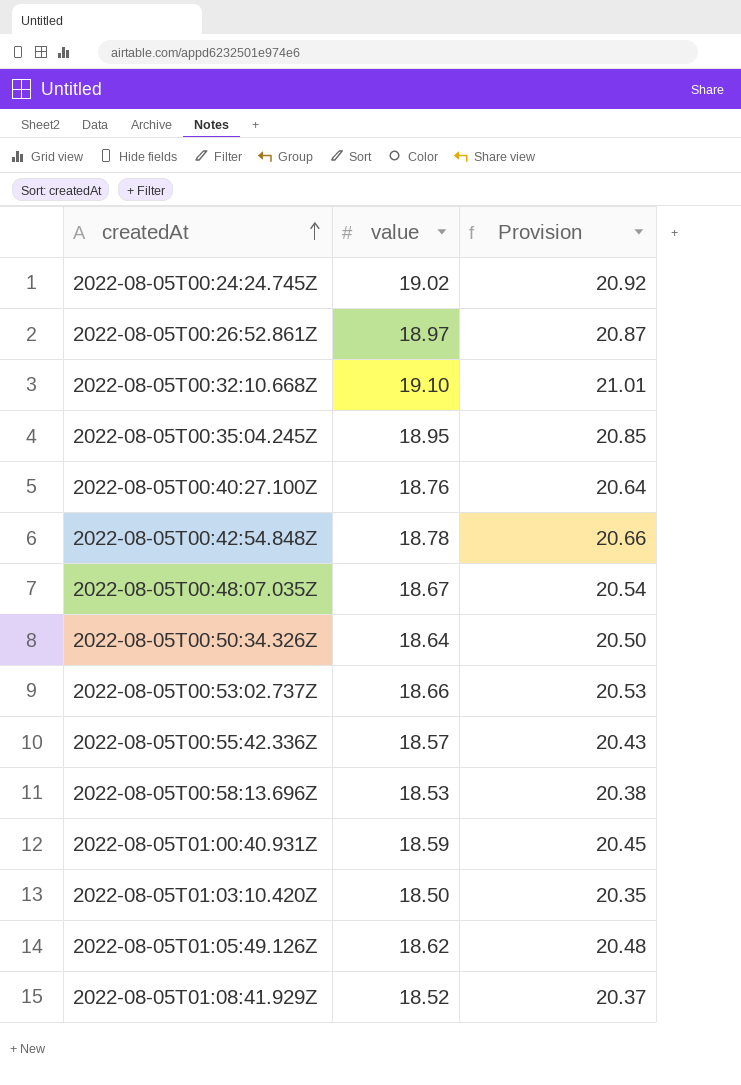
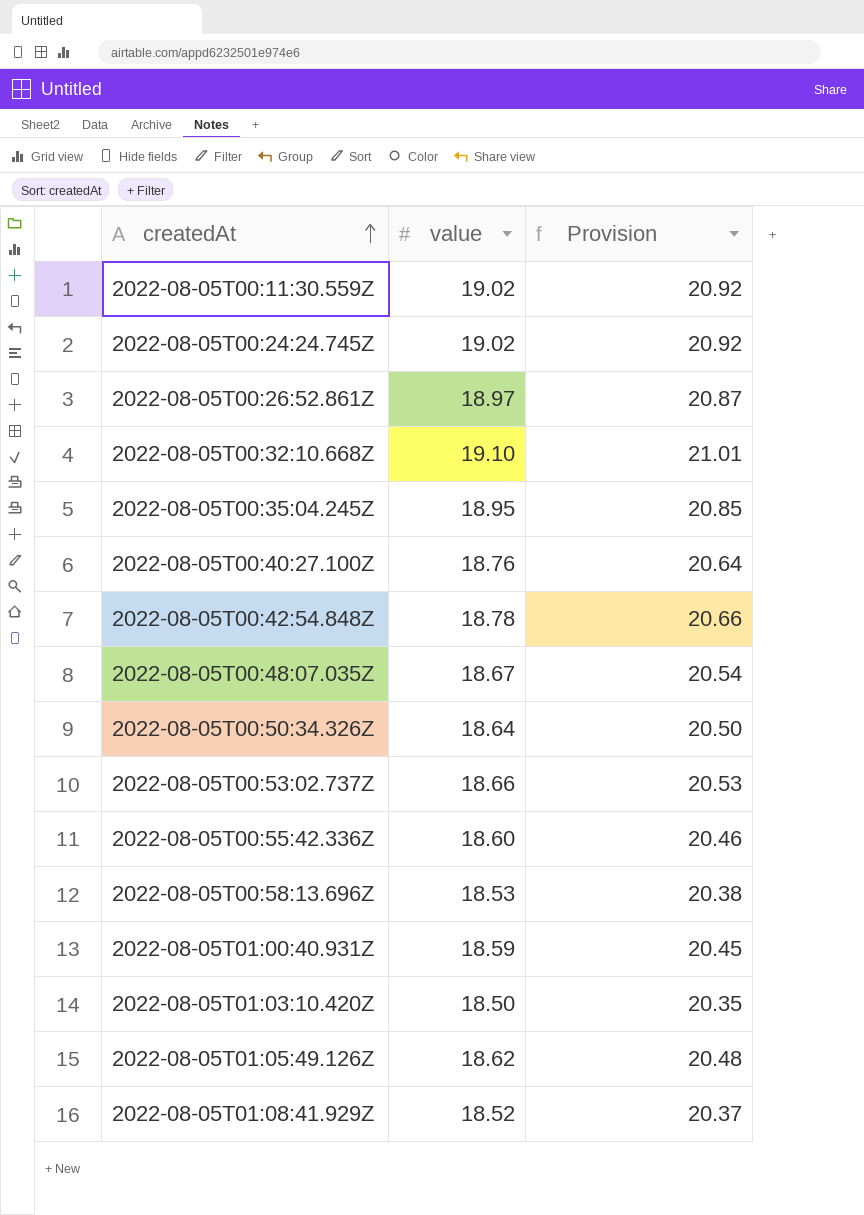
row 2022-08-05T00:11:30.559Z: none -> 19.02 | 20.92
2022-08-05T00:55:42.336Z | value: 18.57 -> 18.60
2022-08-05T00:55:42.336Z | Provision: 20.43 -> 20.46

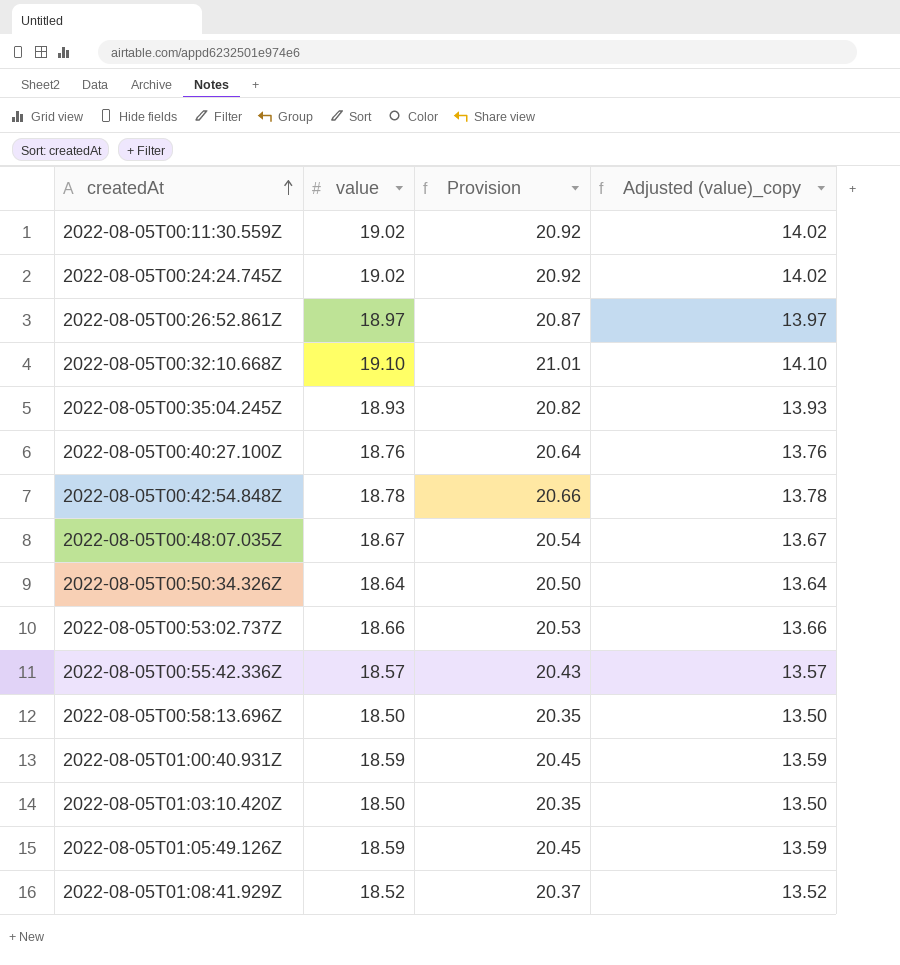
column Adjusted (value)_copy | formula: none -> [value] - 5
2022-08-05T00:35:04.245Z | value: 18.95 -> 18.93
2022-08-05T00:35:04.245Z | Provision: 20.85 -> 20.82
2022-08-05T00:55:42.336Z | value: 18.60 -> 18.57
2022-08-05T00:55:42.336Z | Provision: 20.46 -> 20.43
2022-08-05T00:58:13.696Z | value: 18.53 -> 18.50
2022-08-05T00:58:13.696Z | Provision: 20.38 -> 20.35
2022-08-05T01:05:49.126Z | value: 18.62 -> 18.59
2022-08-05T01:05:49.126Z | Provision: 20.48 -> 20.45

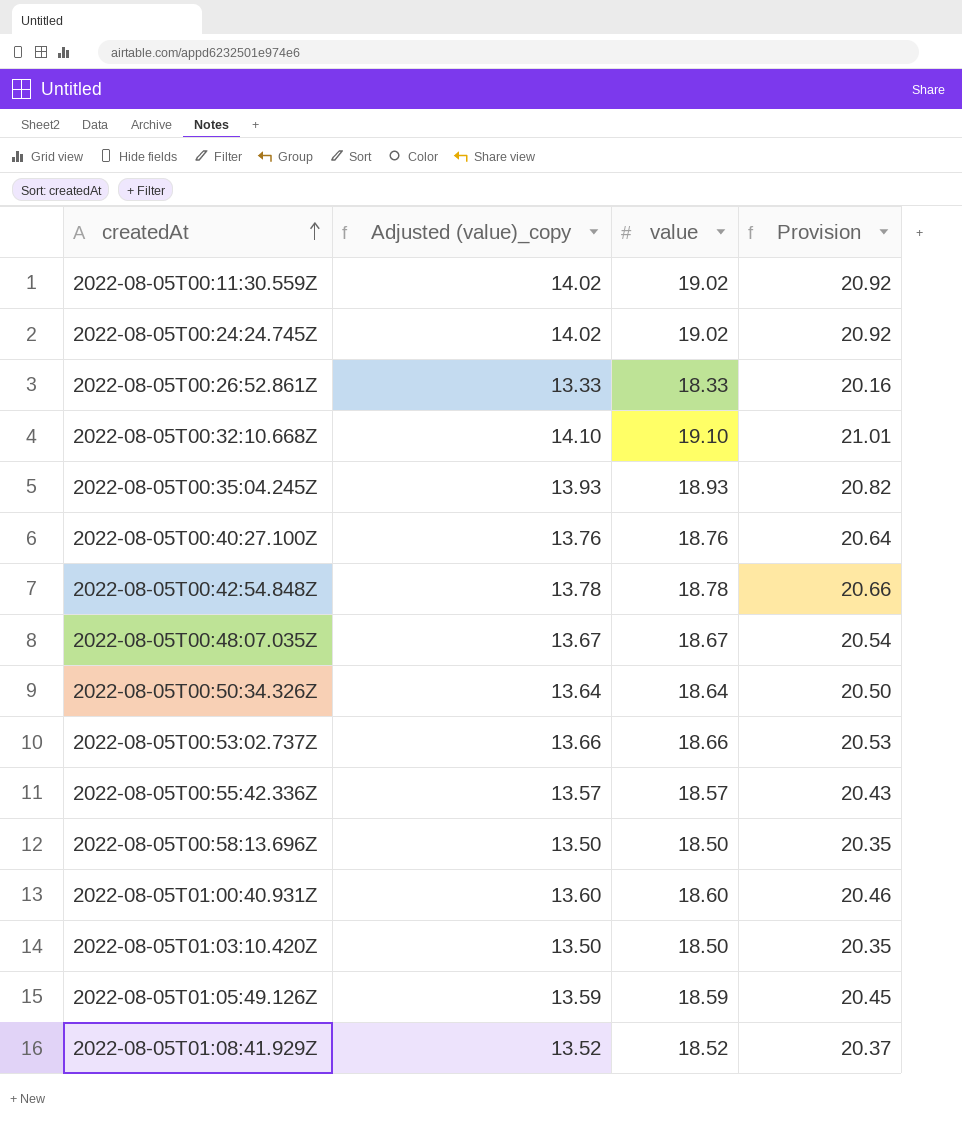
column Adjusted (value)_copy | position: 4 -> 2
2022-08-05T00:26:52.861Z | Adjusted (value)_copy: 13.97 -> 13.33
2022-08-05T00:26:52.861Z | value: 18.97 -> 18.33
2022-08-05T00:26:52.861Z | Provision: 20.87 -> 20.16
2022-08-05T01:00:40.931Z | Adjusted (value)_copy: 13.59 -> 13.60
2022-08-05T01:00:40.931Z | value: 18.59 -> 18.60
2022-08-05T01:00:40.931Z | Provision: 20.45 -> 20.46

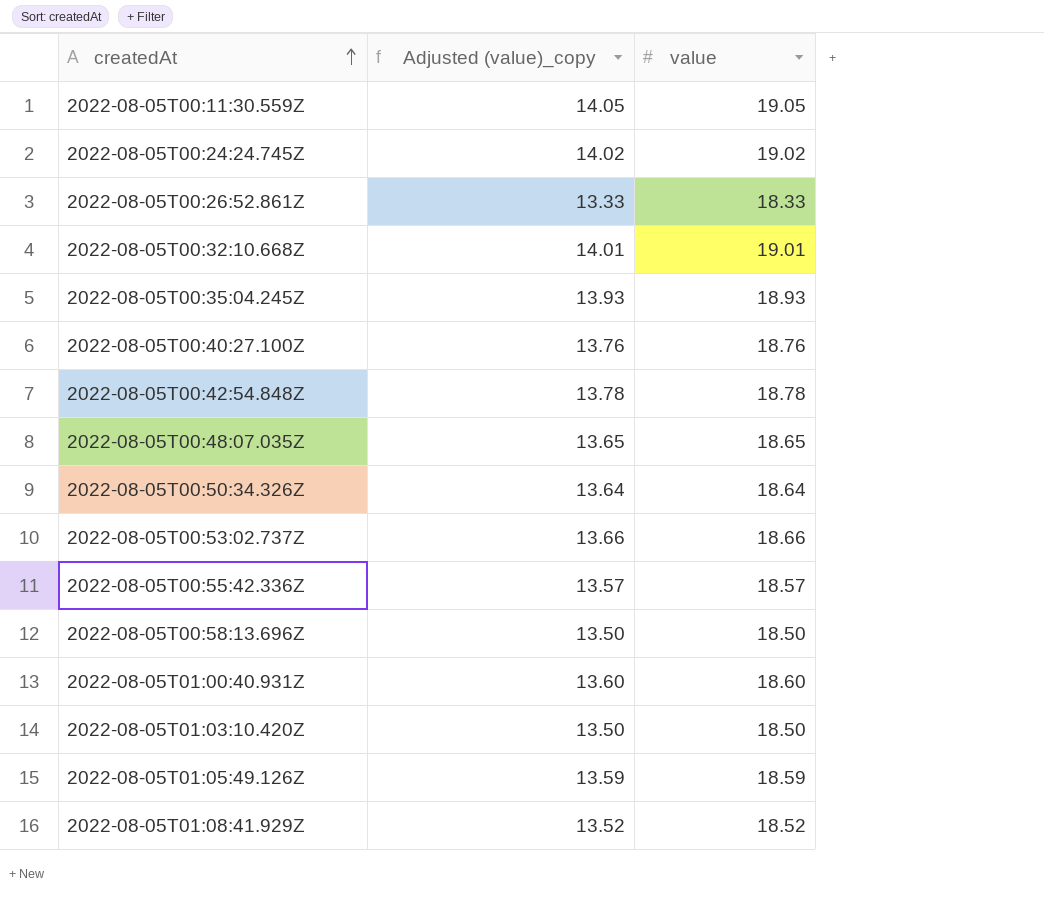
column Provision | formula: [value] * 1.1 -> none
2022-08-05T00:11:30.559Z | Adjusted (value)_copy: 14.02 -> 14.05
2022-08-05T00:11:30.559Z | value: 19.02 -> 19.05
2022-08-05T00:32:10.668Z | Adjusted (value)_copy: 14.10 -> 14.01
2022-08-05T00:32:10.668Z | value: 19.10 -> 19.01
2022-08-05T00:48:07.035Z | Adjusted (value)_copy: 13.67 -> 13.65
2022-08-05T00:48:07.035Z | value: 18.67 -> 18.65

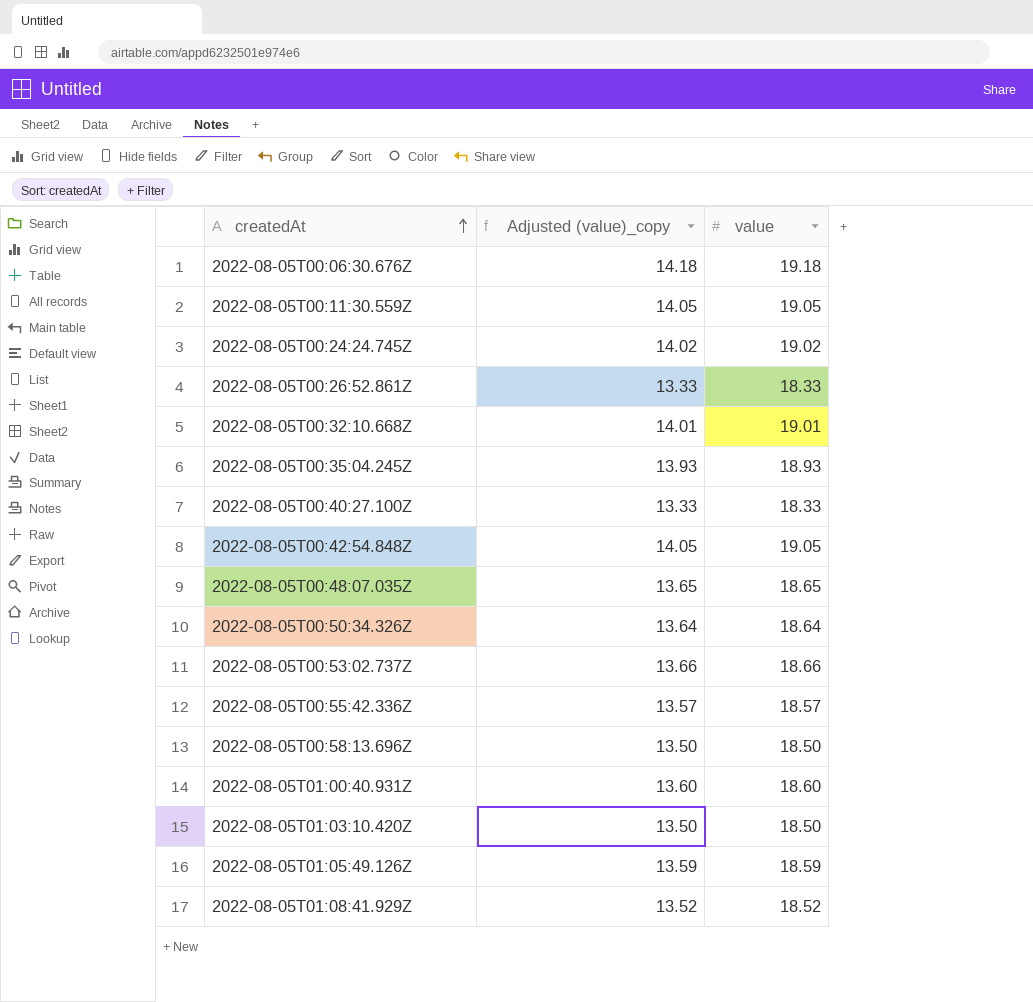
row 2022-08-05T00:06:30.676Z: none -> 14.18 | 19.18
2022-08-05T00:40:27.100Z | Adjusted (value)_copy: 13.76 -> 13.33
2022-08-05T00:40:27.100Z | value: 18.76 -> 18.33
2022-08-05T00:42:54.848Z | Adjusted (value)_copy: 13.78 -> 14.05
2022-08-05T00:42:54.848Z | value: 18.78 -> 19.05

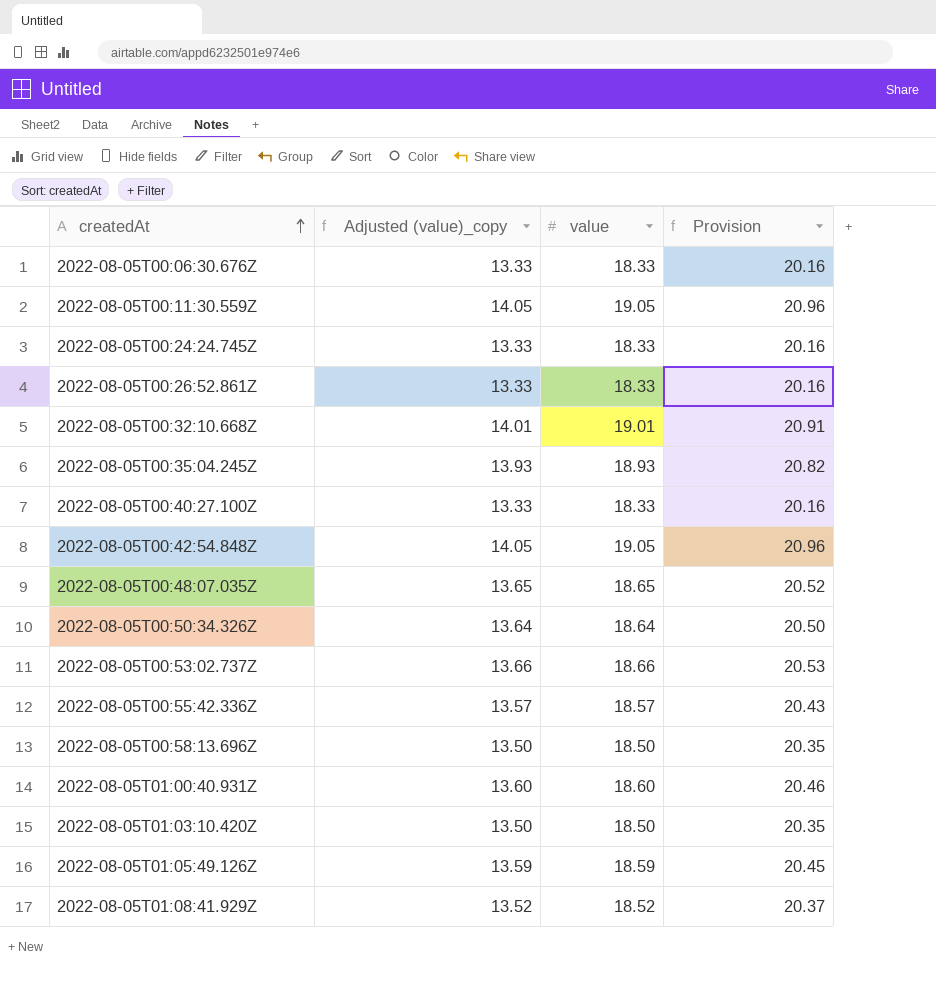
column Provision | formula: none -> [value] * 1.1
2022-08-05T00:06:30.676Z | Adjusted (value)_copy: 14.18 -> 13.33
2022-08-05T00:06:30.676Z | value: 19.18 -> 18.33
2022-08-05T00:24:24.745Z | Adjusted (value)_copy: 14.02 -> 13.33
2022-08-05T00:24:24.745Z | value: 19.02 -> 18.33

